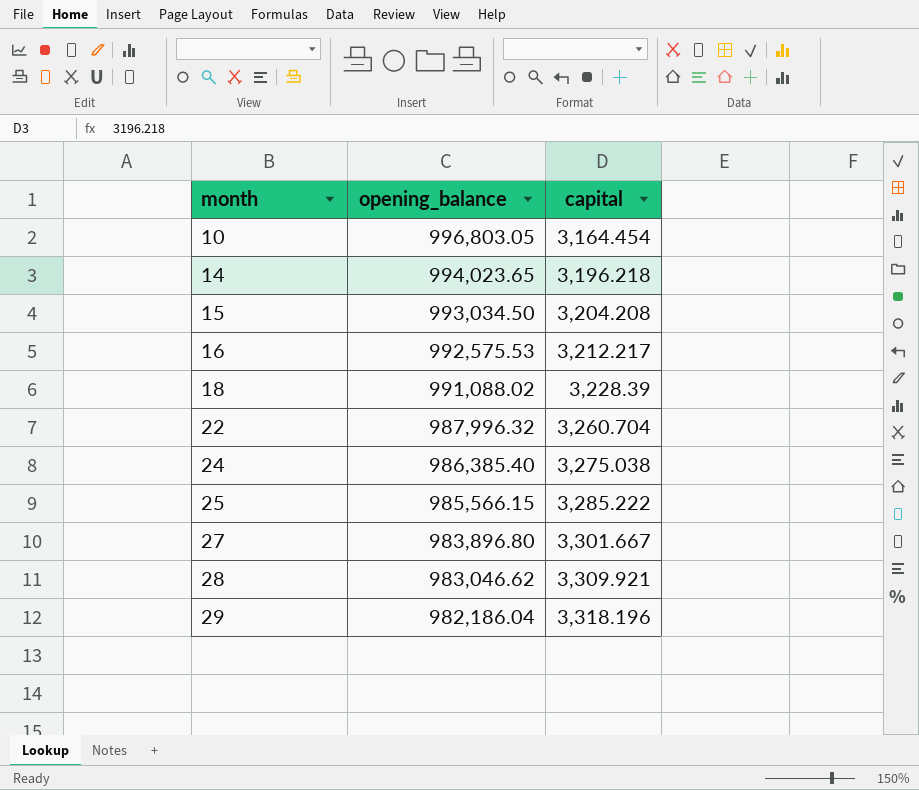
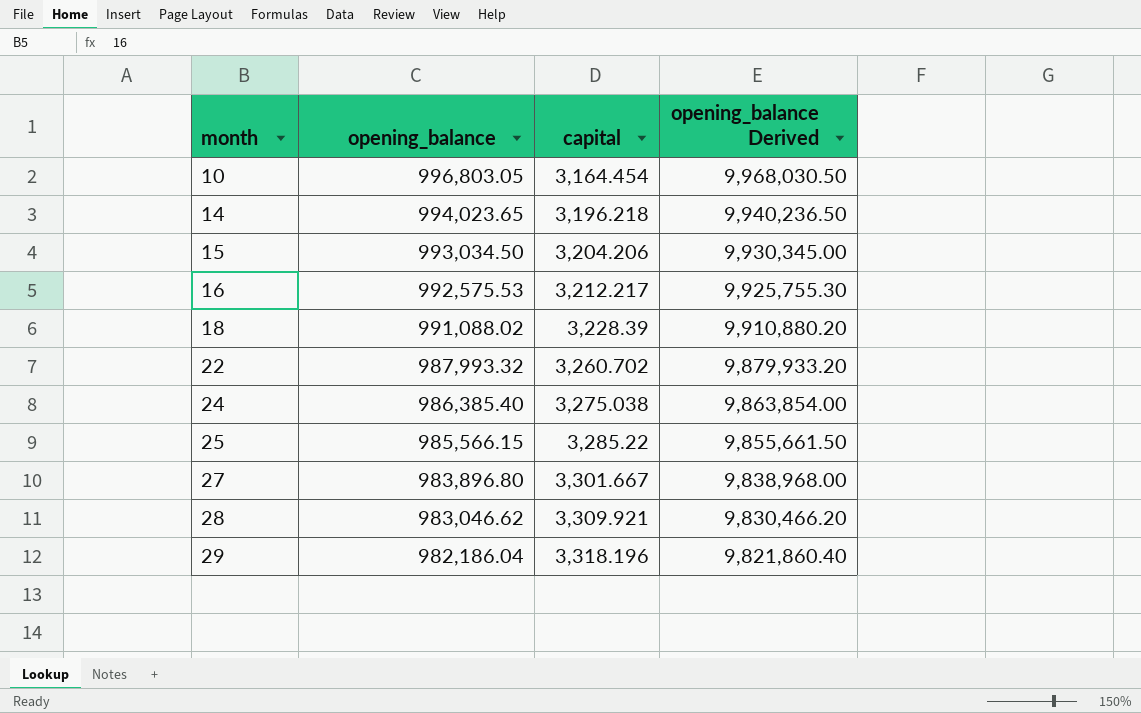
column opening_balance Derived | formula: none -> [opening_balance] * 10
15 | capital: 3,204.208 -> 3,204.206
22 | opening_balance: 987,996.32 -> 987,993.32
22 | capital: 3,260.704 -> 3,260.702
25 | capital: 3,285.222 -> 3,285.22

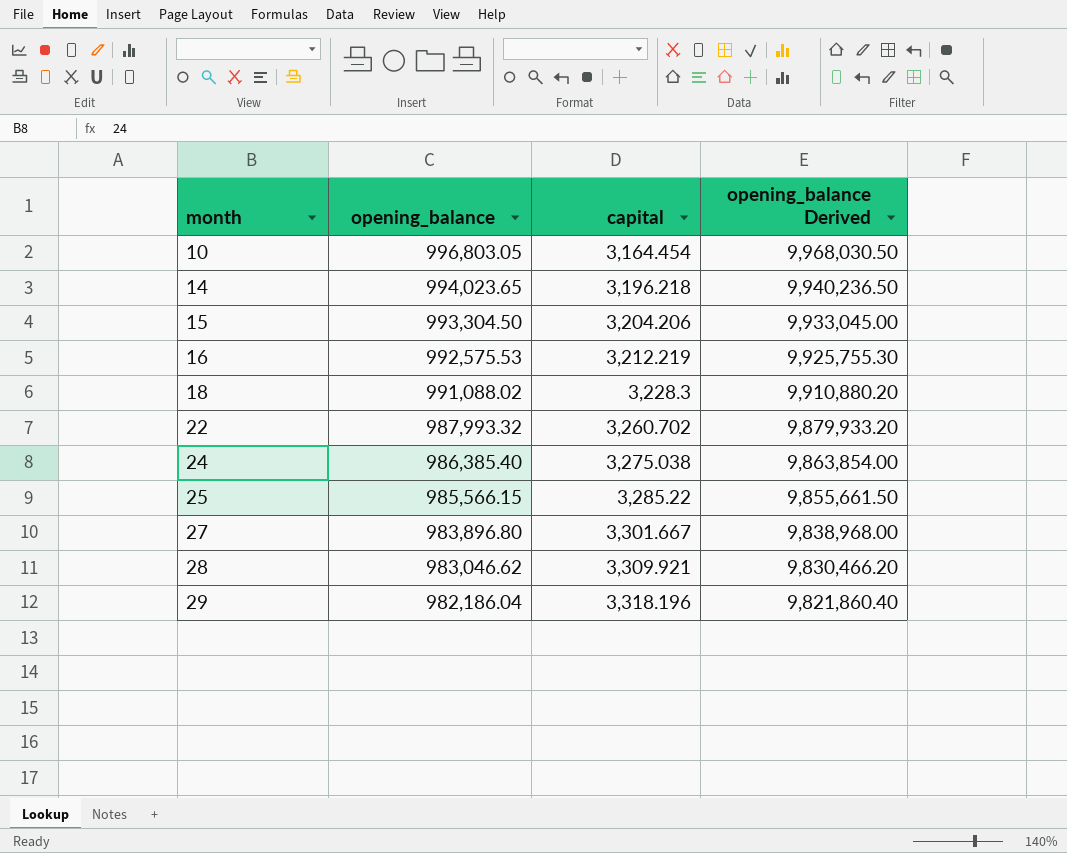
15 | opening_balance: 993,034.50 -> 993,304.50
15 | opening_balance Derived: 9,930,345.00 -> 9,933,045.00
16 | capital: 3,212.217 -> 3,212.219
18 | capital: 3,228.39 -> 3,228.3

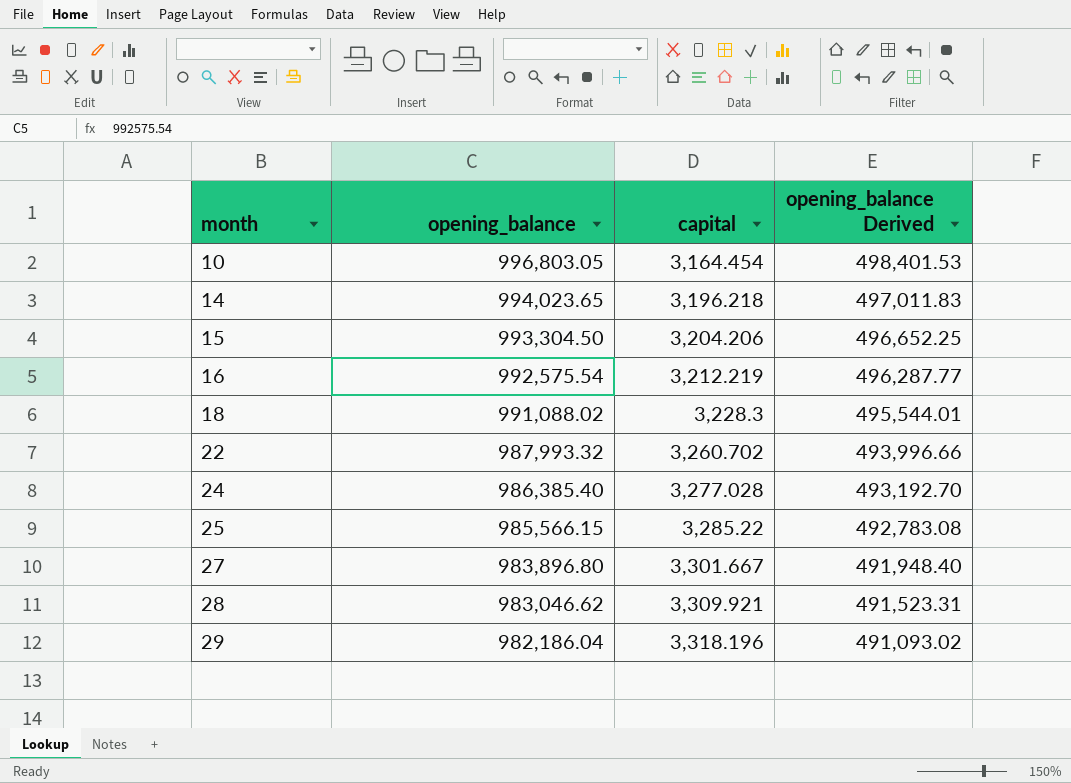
column opening_balance Derived | formula: [opening_balance] * 10 -> [opening_balance] * 0.5
16 | opening_balance: 992,575.53 -> 992,575.54
24 | capital: 3,275.038 -> 3,277.028

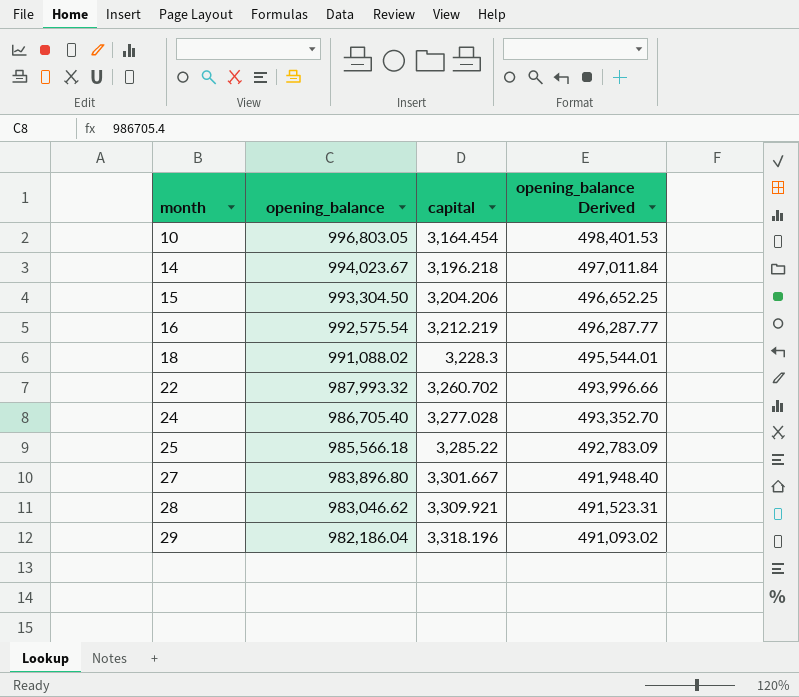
14 | opening_balance: 994,023.65 -> 994,023.67
14 | opening_balance Derived: 497,011.83 -> 497,011.84
24 | opening_balance: 986,385.40 -> 986,705.40
24 | opening_balance Derived: 493,192.70 -> 493,352.70
25 | opening_balance: 985,566.15 -> 985,566.18
25 | opening_balance Derived: 492,783.08 -> 492,783.09

